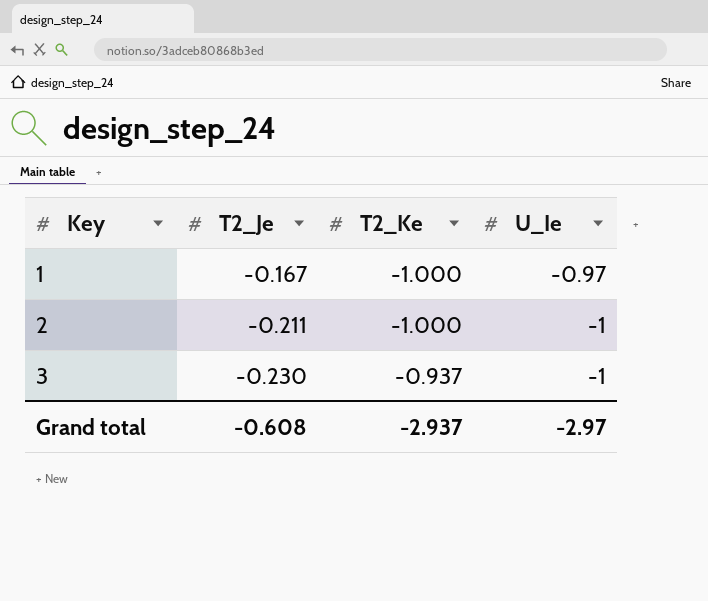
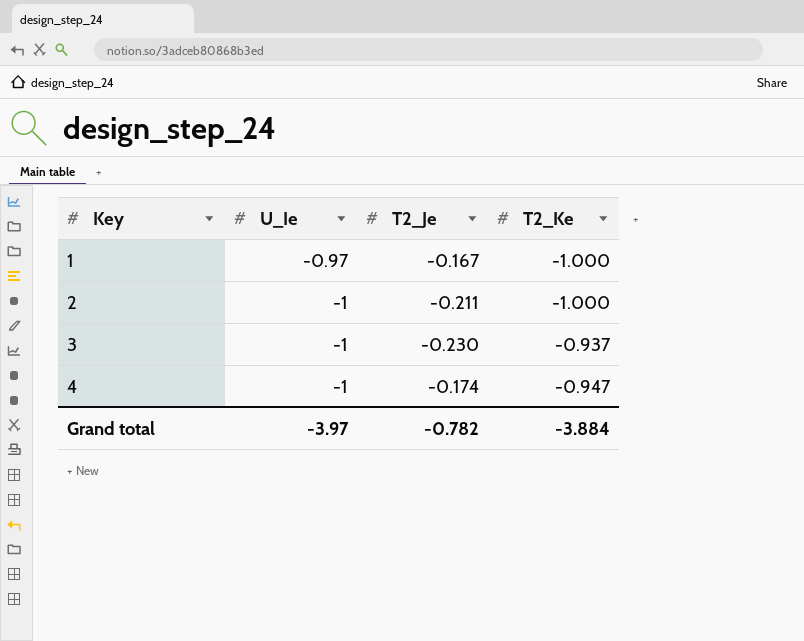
column U_Ie | position: 4 -> 2
row 4: none -> -1 | -0.174 | -0.947
Grand total | U_Ie: -2.97 -> -3.97
Grand total | T2_Je: -0.608 -> -0.782
Grand total | T2_Ke: -2.937 -> -3.884

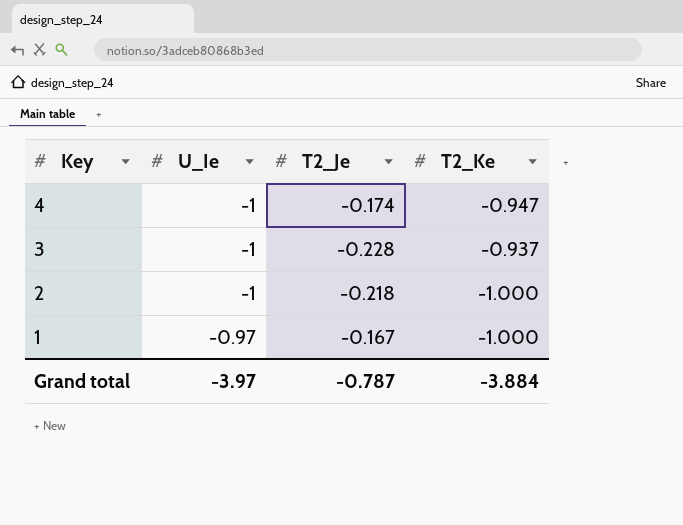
row order: Key ascending -> Key descending
3 | T2_Je: -0.230 -> -0.228
2 | T2_Je: -0.211 -> -0.218
Grand total | T2_Je: -0.782 -> -0.787

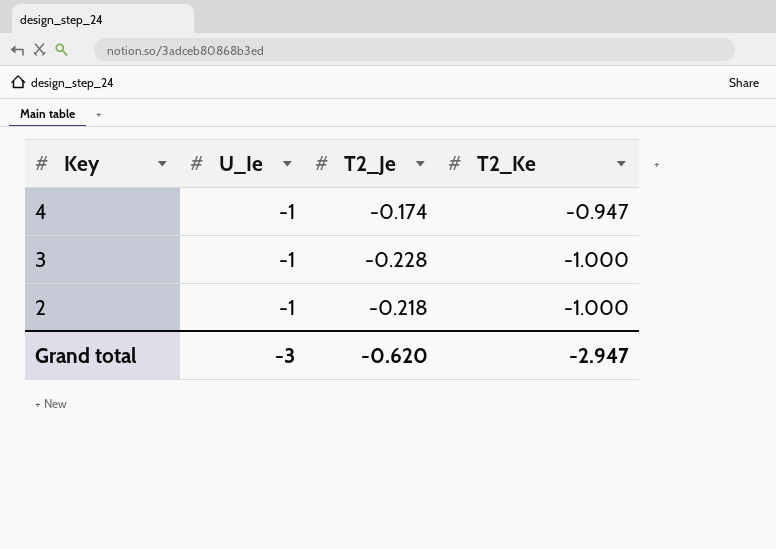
row 1: -0.97 | -0.167 | -1.000 -> none
3 | T2_Ke: -0.937 -> -1.000
Grand total | U_Ie: -3.97 -> -3
Grand total | T2_Je: -0.787 -> -0.620
Grand total | T2_Ke: -3.884 -> -2.947

